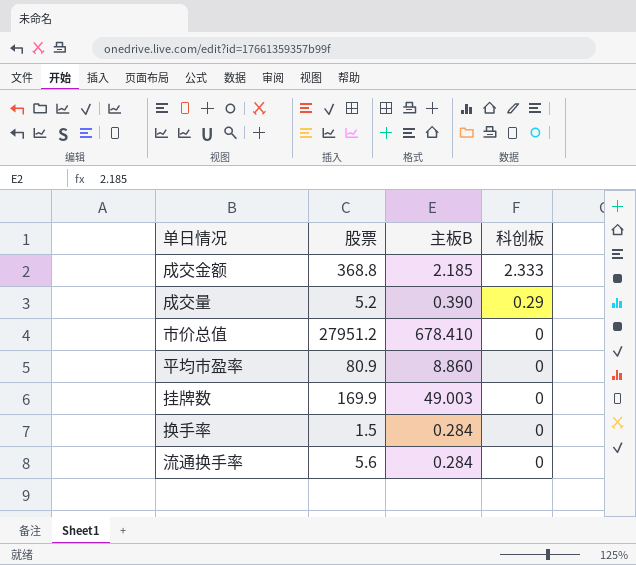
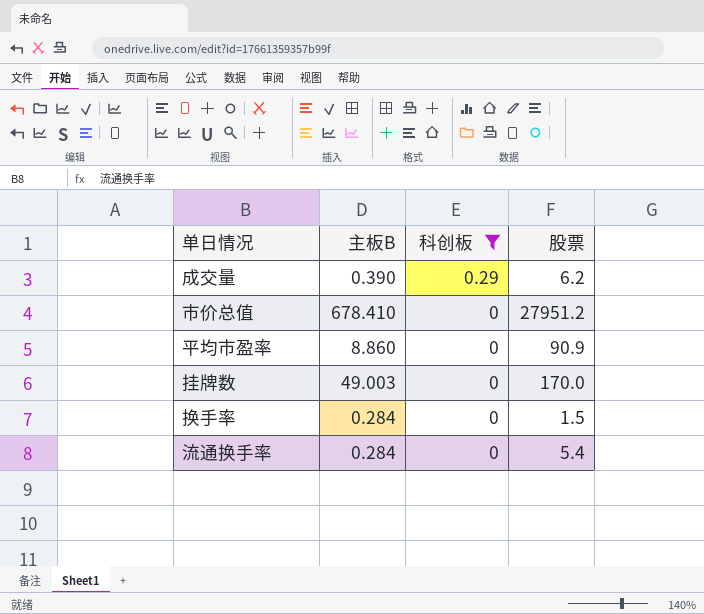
filter: none -> 科创板 != 2.333
column 股票 | position: 2 -> 4
成交量 | 股票: 5.2 -> 6.2
平均市盈率 | 股票: 80.9 -> 90.9
挂牌数 | 股票: 169.9 -> 170.0
流通换手率 | 股票: 5.6 -> 5.4

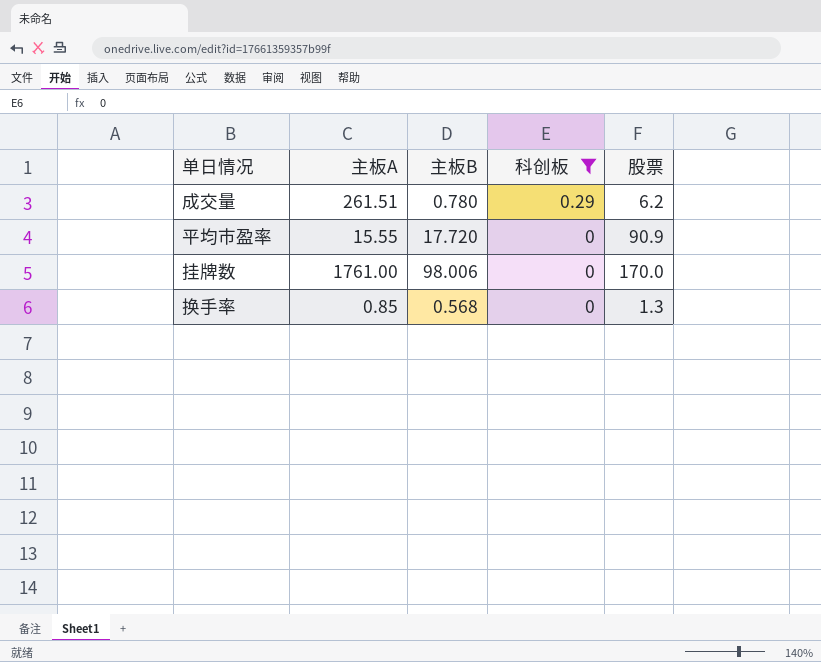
column 主板A | position: none -> 2
row 市价总值: 678.410 | 0 | 27951.2 -> none
row 流通换手率: 0.284 | 0 | 5.4 -> none
成交量 | 主板B: 0.390 -> 0.780
平均市盈率 | 主板B: 8.860 -> 17.720
挂牌数 | 主板B: 49.003 -> 98.006
换手率 | 主板B: 0.284 -> 0.568
换手率 | 股票: 1.5 -> 1.3

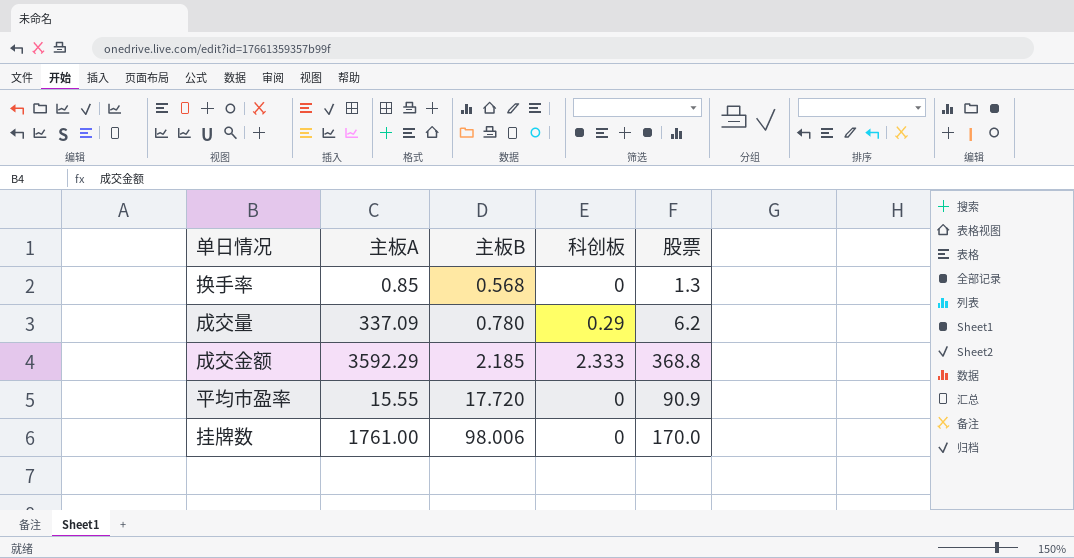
filter: 科创板 != 2.333 -> none
row order: 科创板 descending -> 主板B ascending
成交量 | 主板A: 261.51 -> 337.09

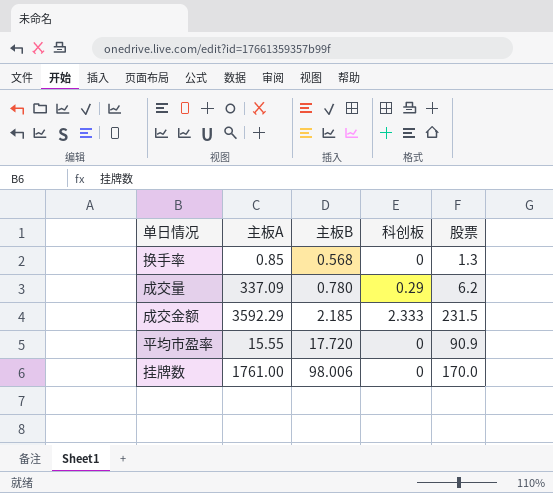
成交金额 | 股票: 368.8 -> 231.5

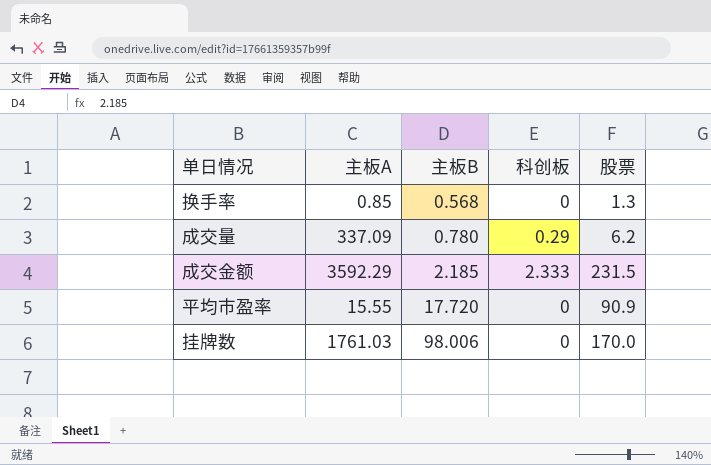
挂牌数 | 主板A: 1761.00 -> 1761.03

